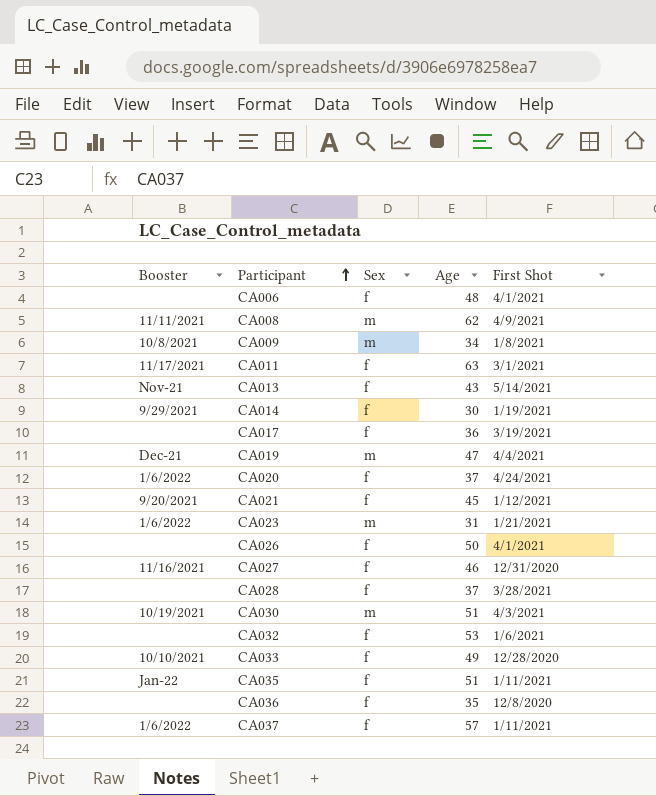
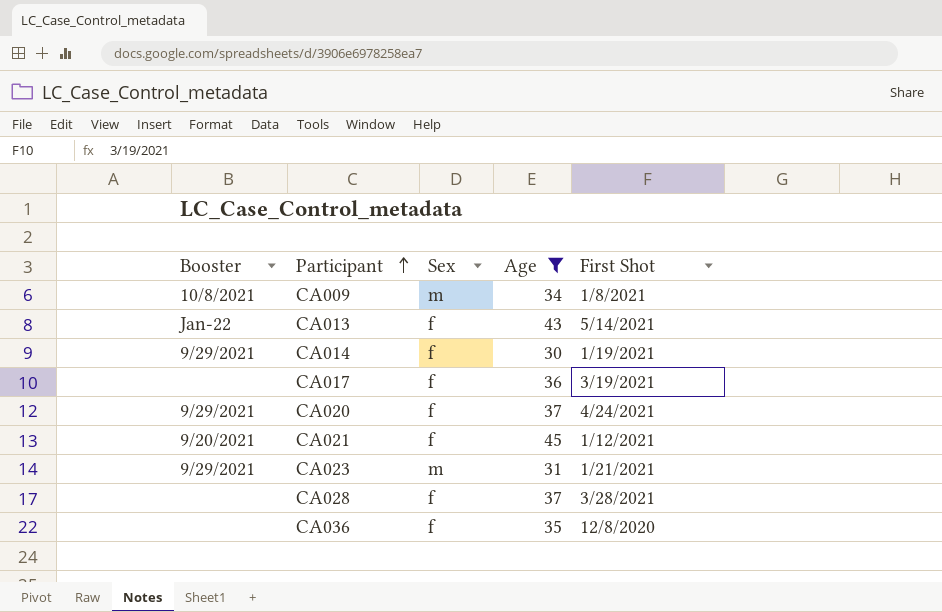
filter: none -> Age <= 45
CA013 | Booster: Nov-21 -> Jan-22
CA020 | Booster: 1/6/2022 -> 9/29/2021
CA023 | Booster: 1/6/2022 -> 9/29/2021

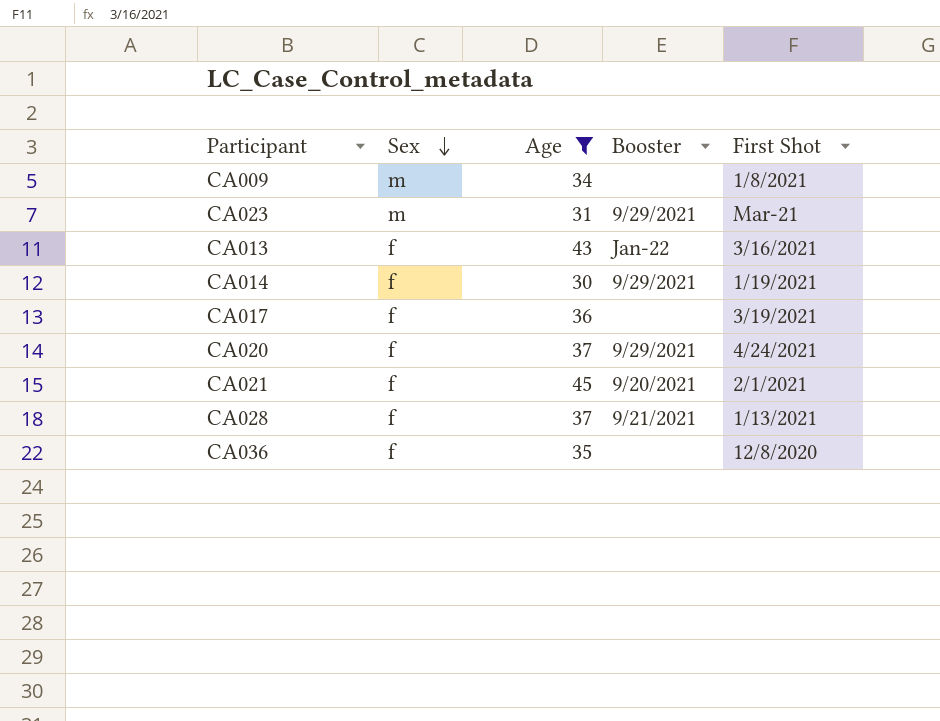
row order: Participant ascending -> Sex descending
column Booster | position: 1 -> 4
CA009 | Booster: 10/8/2021 -> none
CA023 | First Shot: 1/21/2021 -> Mar-21
CA013 | First Shot: 5/14/2021 -> 3/16/2021
CA021 | First Shot: 1/12/2021 -> 2/1/2021
CA028 | Booster: none -> 9/21/2021
CA028 | First Shot: 3/28/2021 -> 1/13/2021

